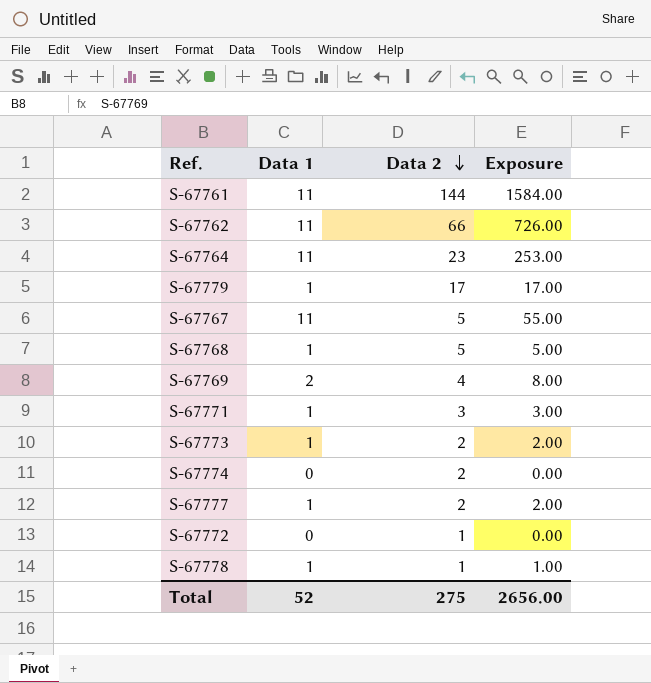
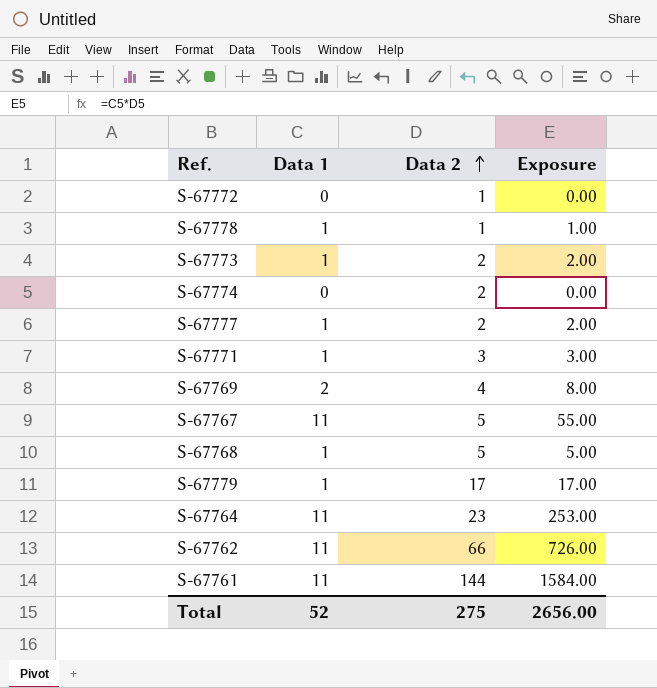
row order: Data 2 descending -> Data 2 ascending

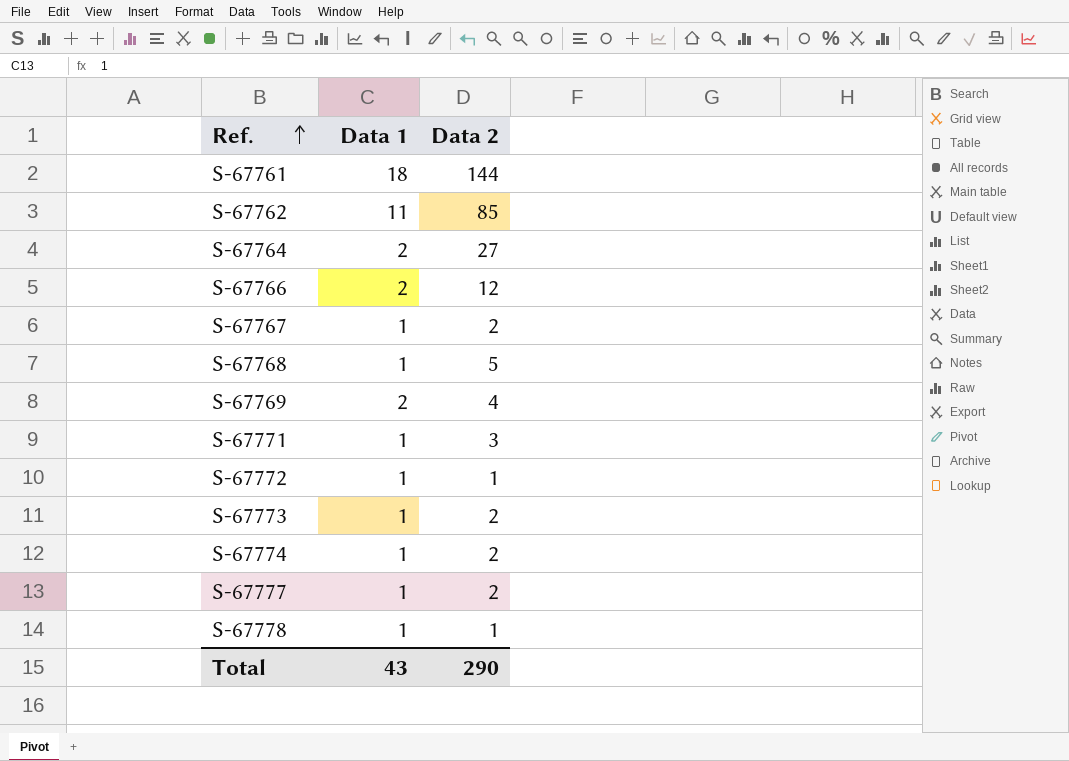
row order: Data 2 ascending -> Ref. ascending
column Exposure | formula: [Data 1] * [Data 2] -> none
row S-67779: 1 | 17 | 17.00 -> none
S-67761 | Data 1: 11 -> 18
S-67762 | Data 2: 66 -> 85
S-67764 | Data 1: 11 -> 2
S-67764 | Data 2: 23 -> 27
row S-67766: none -> 2 | 12
S-67767 | Data 1: 11 -> 1
S-67767 | Data 2: 5 -> 2
S-67772 | Data 1: 0 -> 1
S-67774 | Data 1: 0 -> 1
Total | Data 1: 52 -> 43
Total | Data 2: 275 -> 290

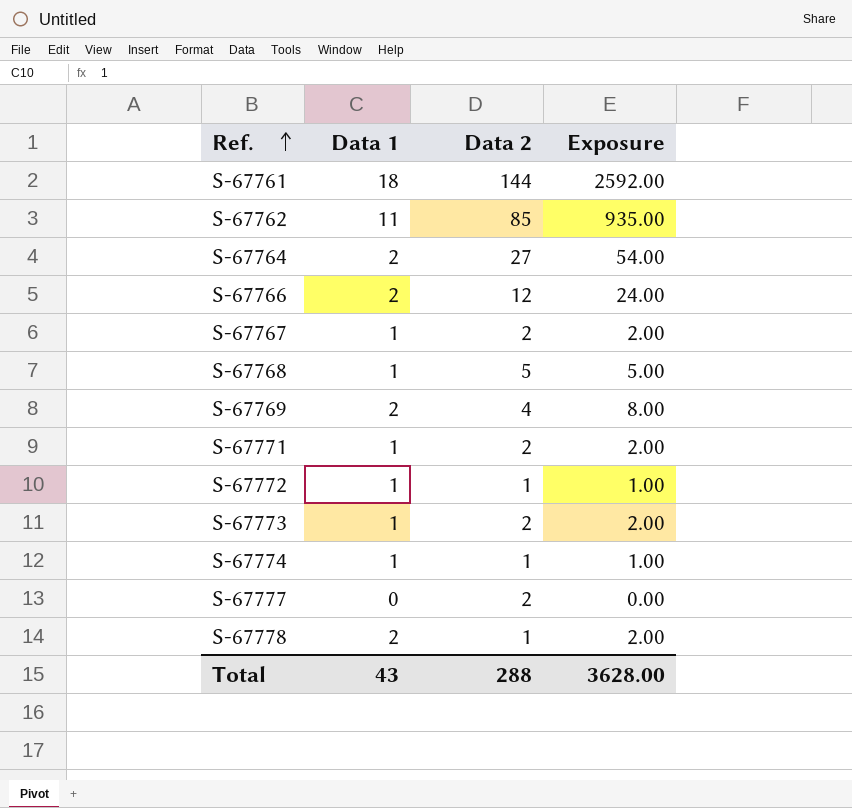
column Exposure | formula: none -> [Data 1] * [Data 2]
S-67771 | Data 2: 3 -> 2
S-67774 | Data 2: 2 -> 1
S-67777 | Data 1: 1 -> 0
S-67778 | Data 1: 1 -> 2
Total | Data 2: 290 -> 288

